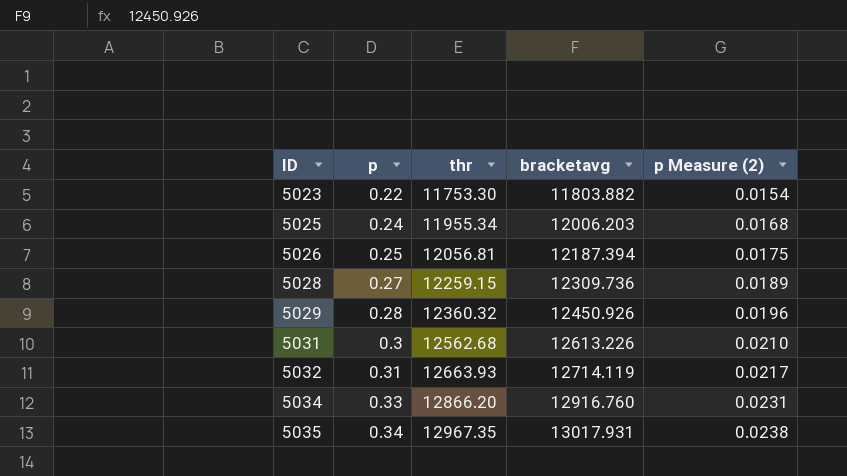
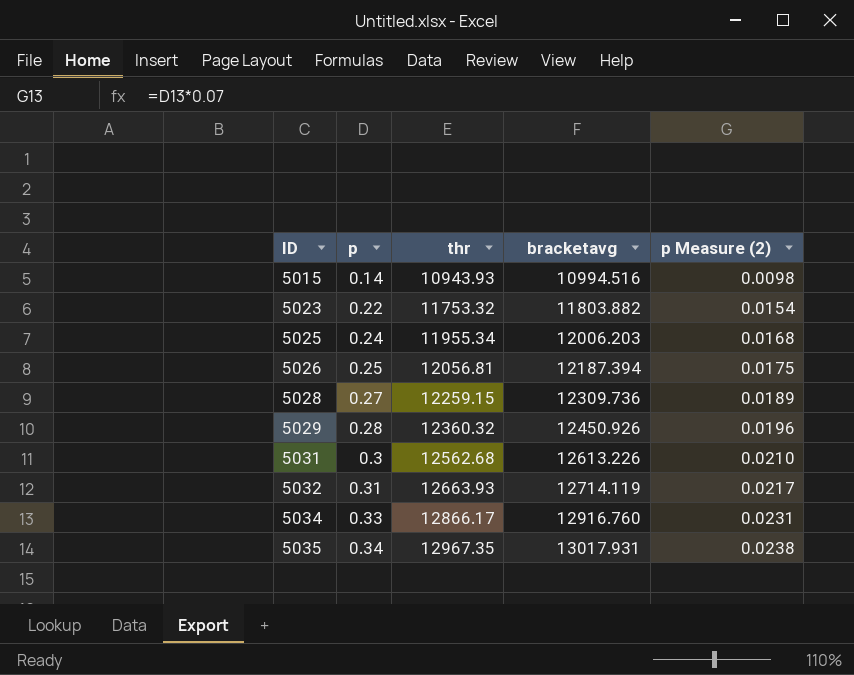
row 5015: none -> 0.14 | 10943.93 | 10994.516 | 0.0098
5023 | thr: 11753.30 -> 11753.32
5034 | thr: 12866.20 -> 12866.17

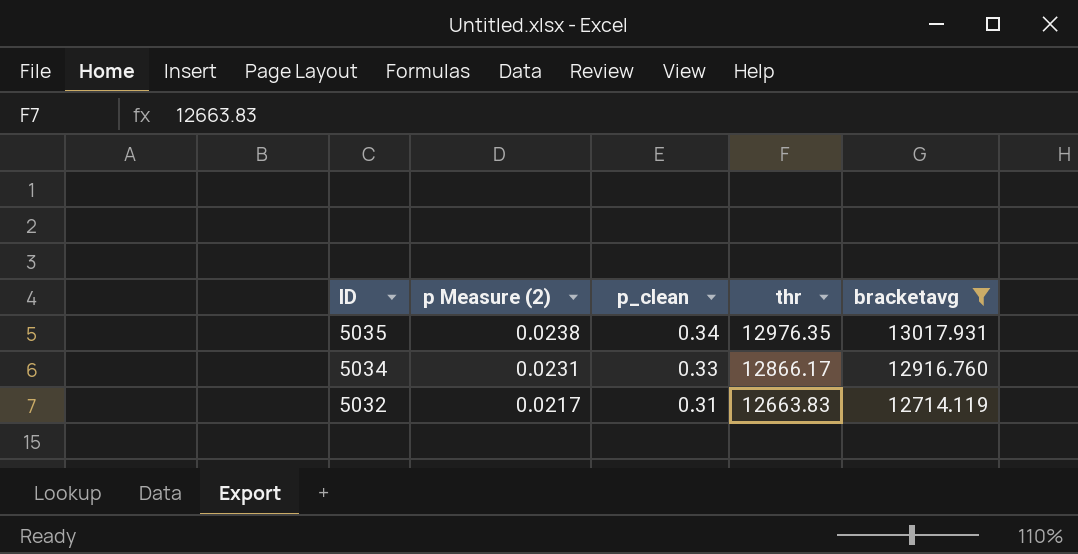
filter: none -> bracketavg >= 12714.119
row order: ID ascending -> ID descending
column p Measure (2) | position: 5 -> 2
column name: p -> p_clean
5035 | thr: 12967.35 -> 12976.35
5032 | thr: 12663.93 -> 12663.83

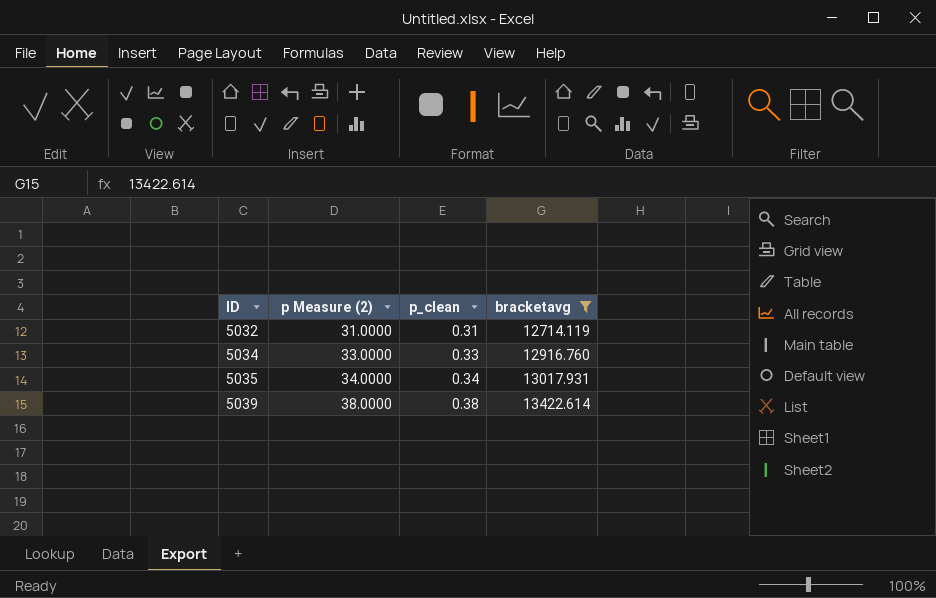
row order: ID descending -> ID ascending
column thr | position: 4 -> none
column p Measure (2) | formula: [p_clean] * 0.07 -> [p_clean] * 100
row 5039: none -> 38.0000 | 0.38 | 13422.614

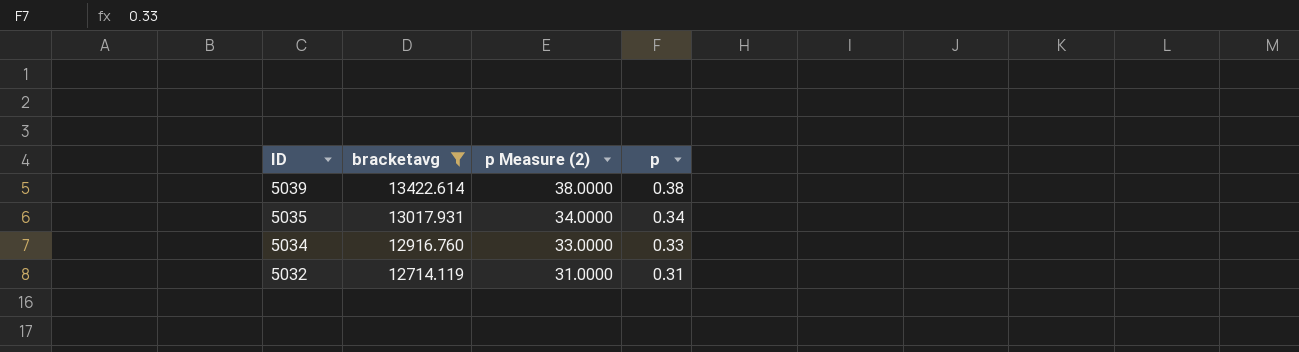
row order: ID ascending -> ID descending
column bracketavg | position: 4 -> 2
column name: p_clean -> p

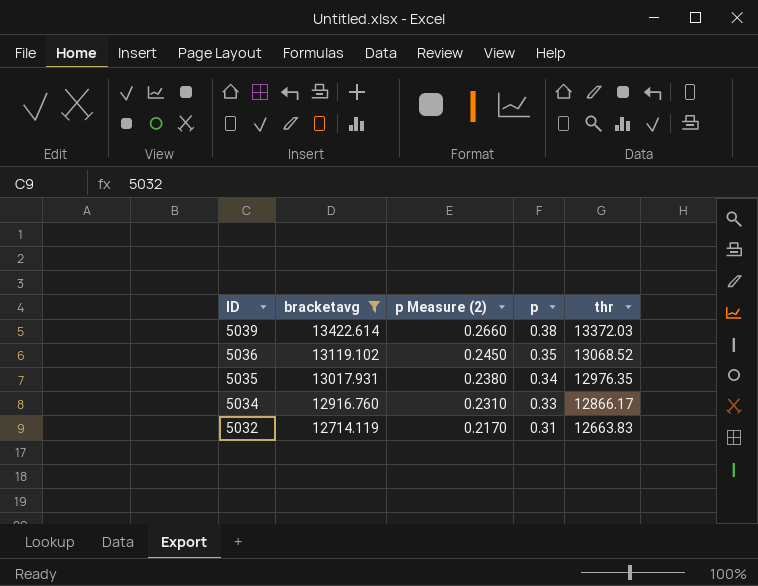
column p Measure (2) | formula: [p] * 100 -> [p] * 0.7
column thr | position: none -> 5
row 5036: none -> 13119.102 | 0.2450 | 0.35 | 13068.52

